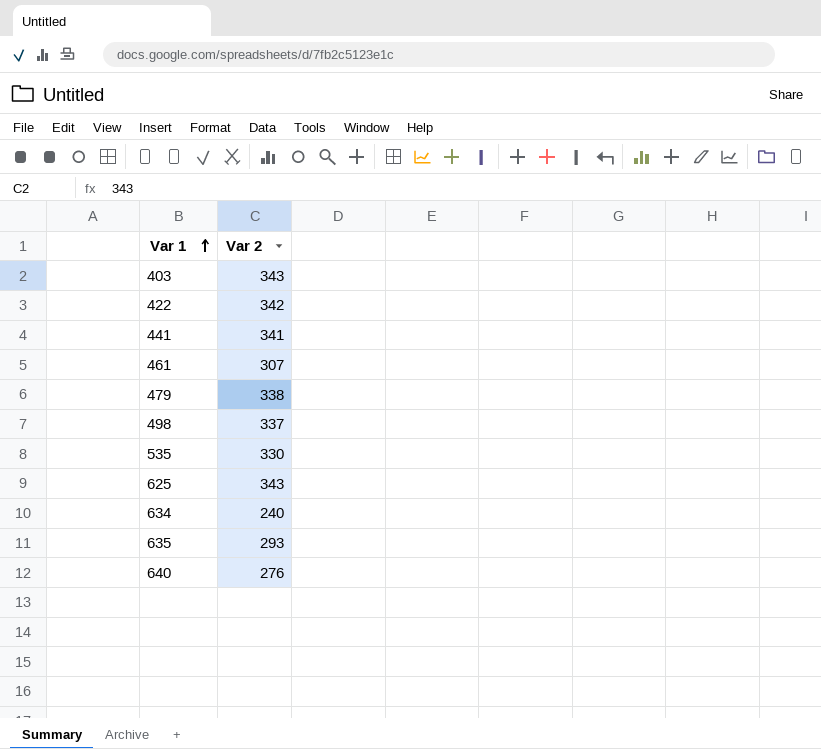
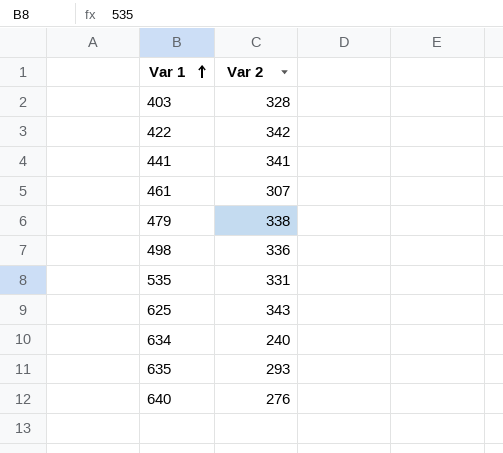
403 | Var 2: 343 -> 328
498 | Var 2: 337 -> 336
535 | Var 2: 330 -> 331

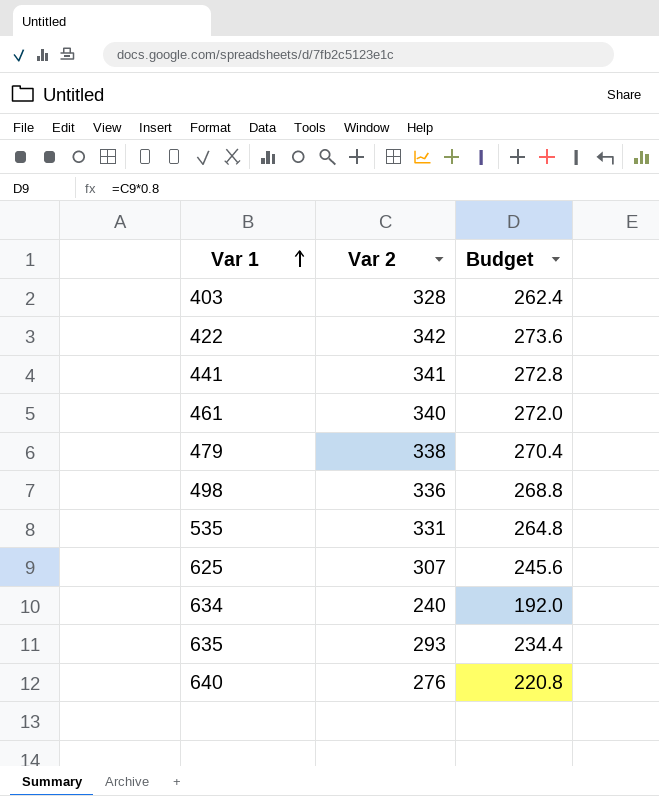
column Budget | formula: none -> [Var 2] * 0.8
461 | Var 2: 307 -> 340
625 | Var 2: 343 -> 307

